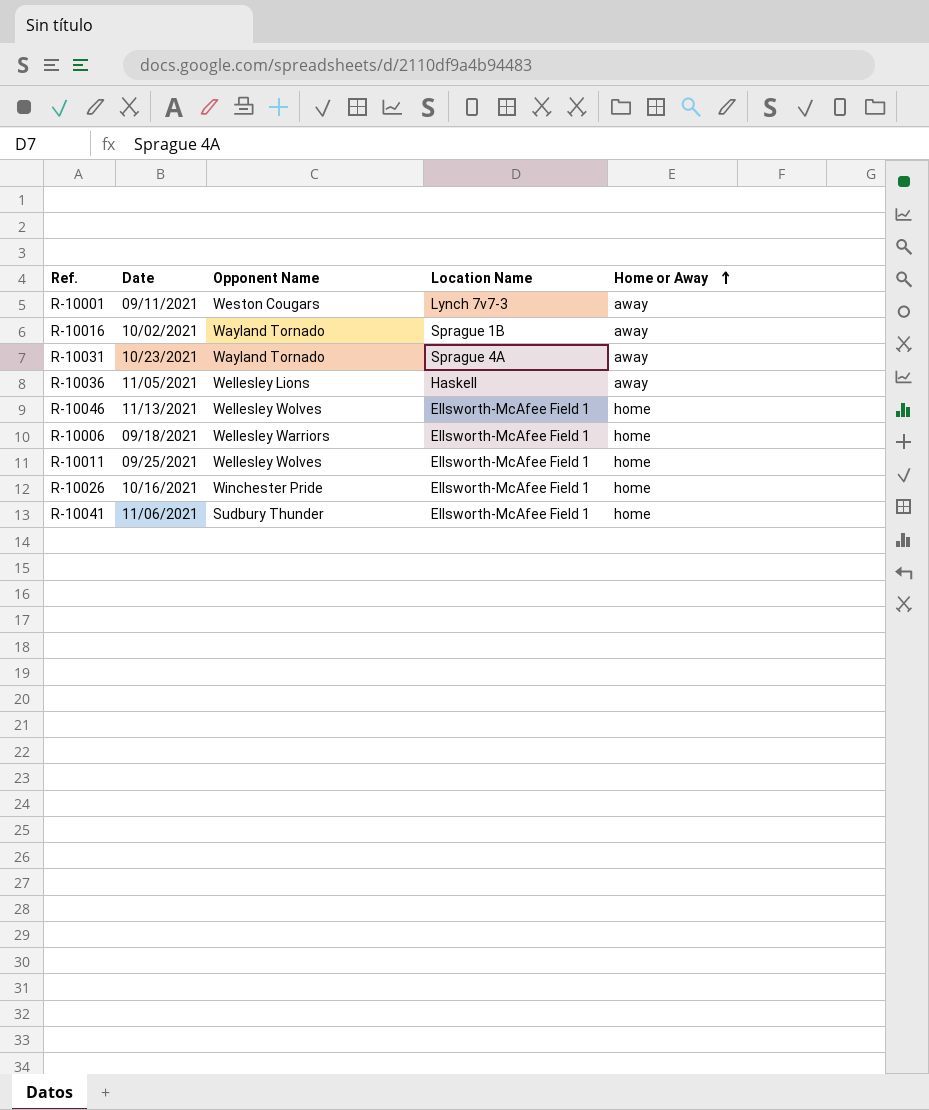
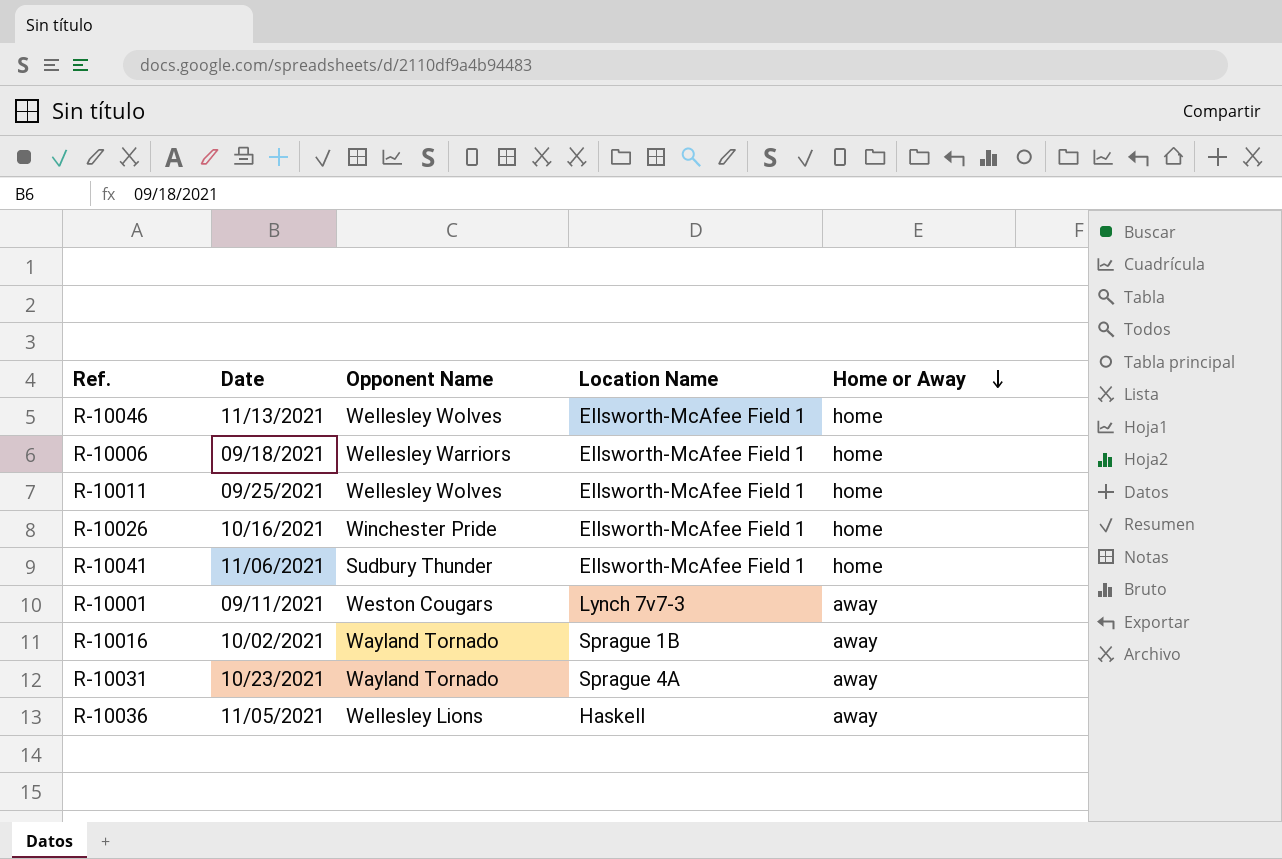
row order: Home or Away ascending -> Home or Away descending

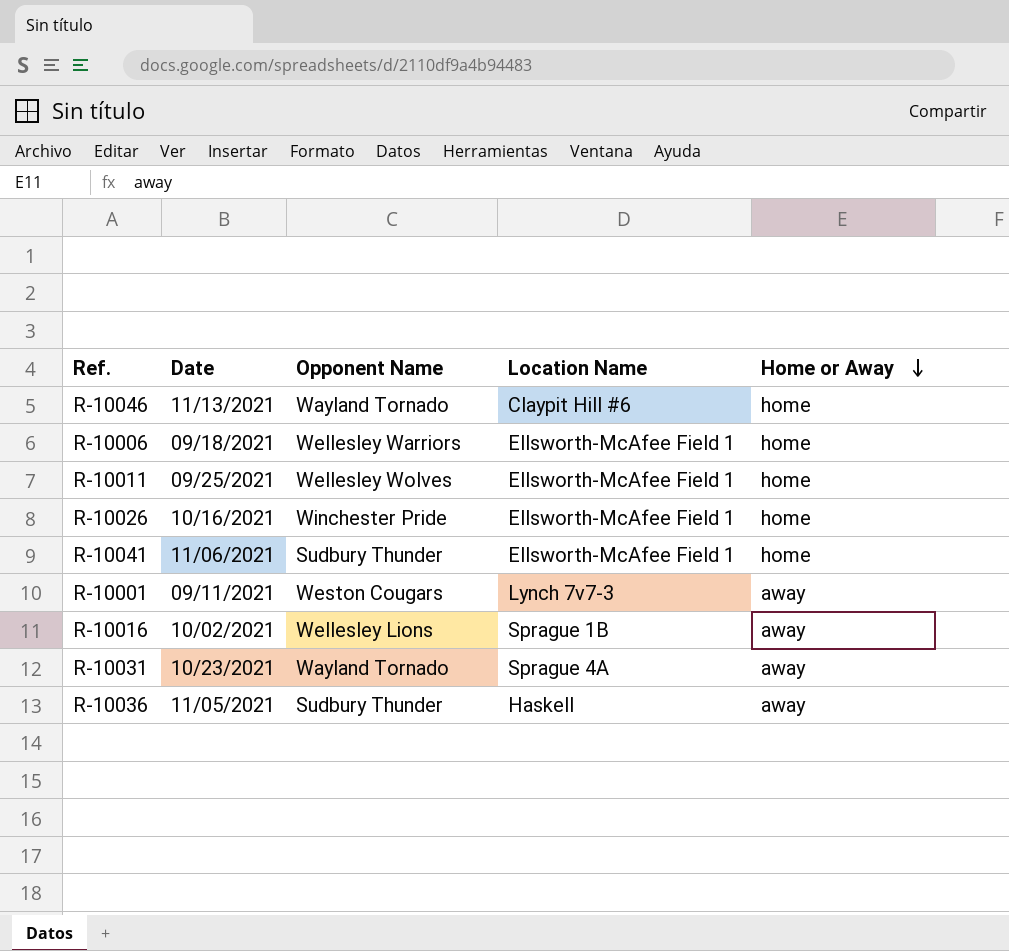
R-10046 | Opponent Name: Wellesley Wolves -> Wayland Tornado
R-10046 | Location Name: Ellsworth-McAfee Field 1 -> Claypit Hill #6
R-10016 | Opponent Name: Wayland Tornado -> Wellesley Lions
R-10036 | Opponent Name: Wellesley Lions -> Sudbury Thunder

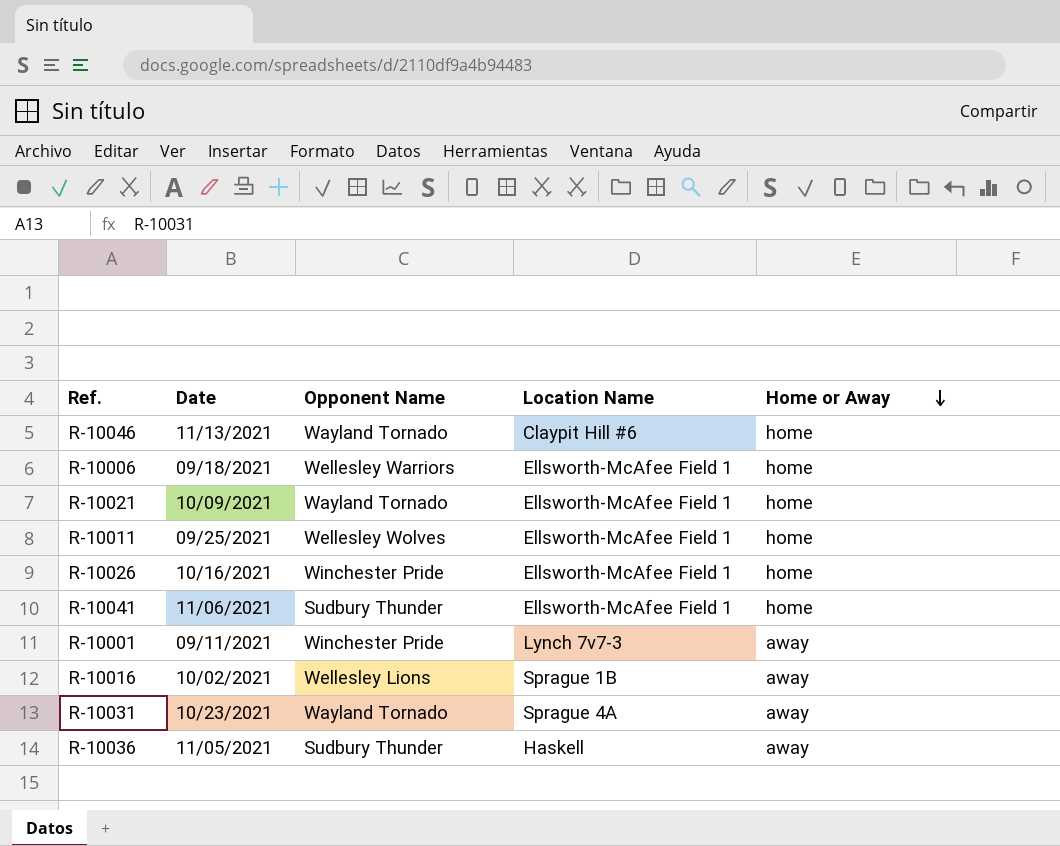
row R-10021: none -> 10/09/2021 | Wayland Tornado | Ellsworth-McAfee Field 1 | home
R-10001 | Opponent Name: Weston Cougars -> Winchester Pride

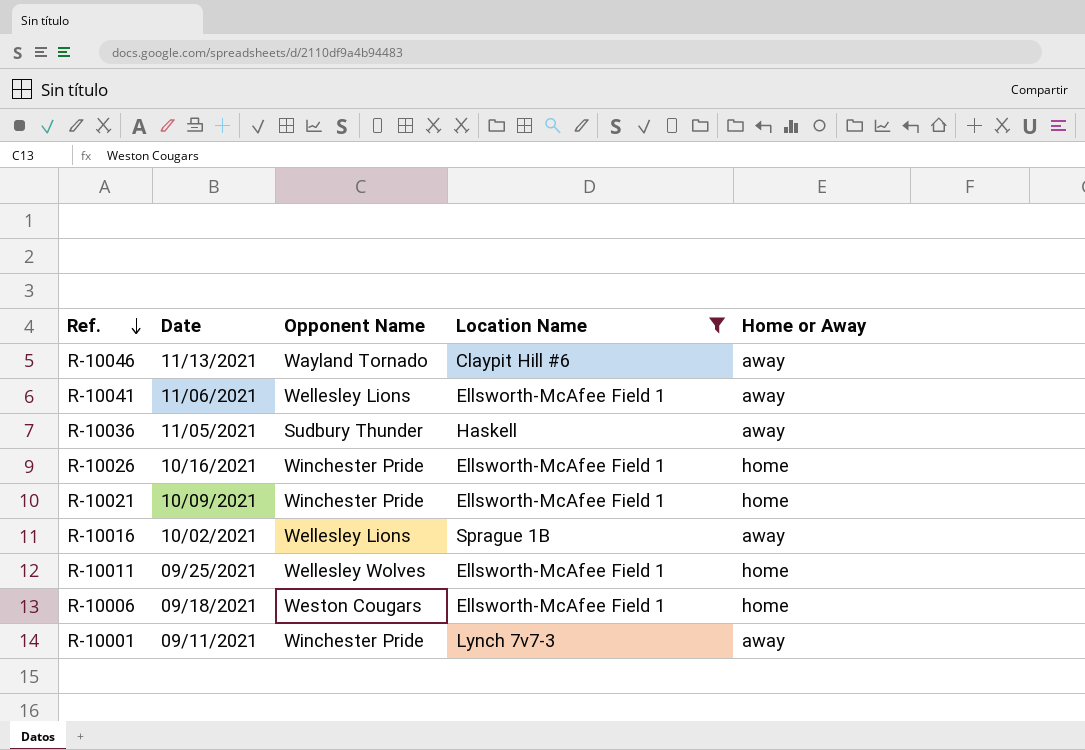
filter: none -> Location Name != Sprague 4A
row order: Home or Away descending -> Ref. descending
R-10046 | Home or Away: home -> away
R-10041 | Opponent Name: Sudbury Thunder -> Wellesley Lions
R-10041 | Home or Away: home -> away
R-10021 | Opponent Name: Wayland Tornado -> Winchester Pride
R-10006 | Opponent Name: Wellesley Warriors -> Weston Cougars

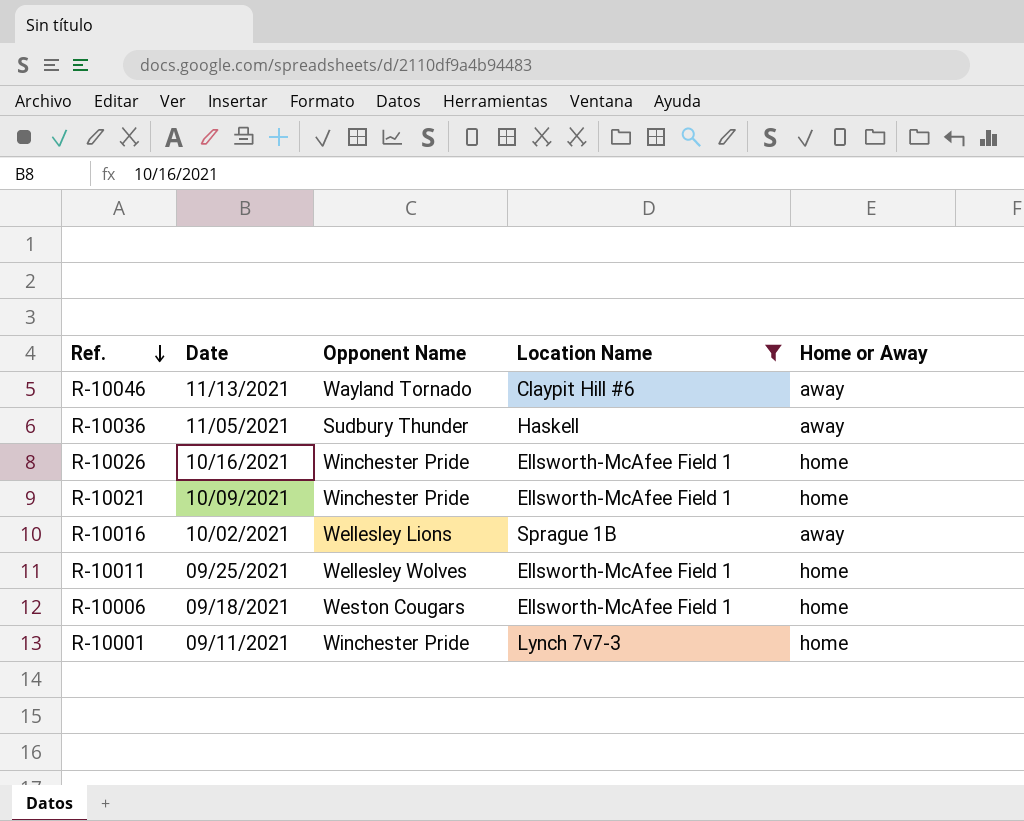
row R-10041: 11/06/2021 | Wellesley Lions | Ellsworth-McAfee Field 1 | away -> none
R-10001 | Home or Away: away -> home

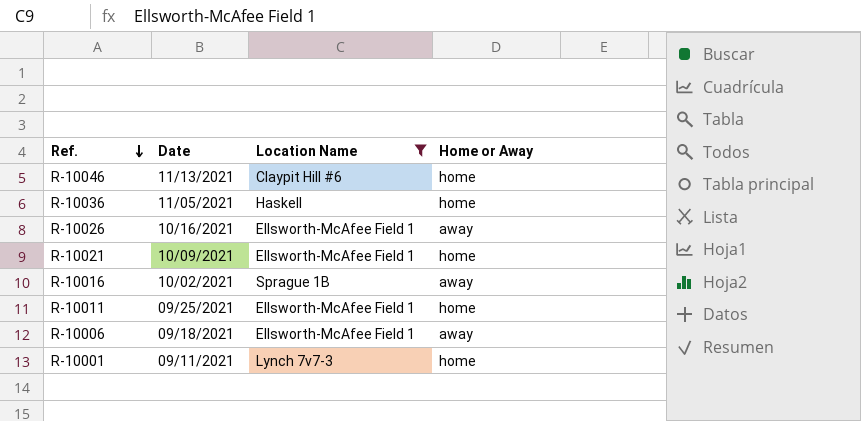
column Opponent Name | position: 3 -> none
R-10046 | Home or Away: away -> home
R-10036 | Home or Away: away -> home
R-10026 | Home or Away: home -> away
R-10006 | Home or Away: home -> away

